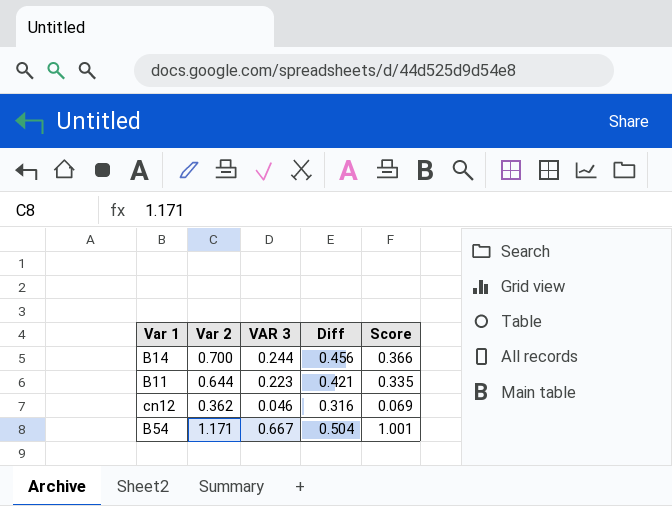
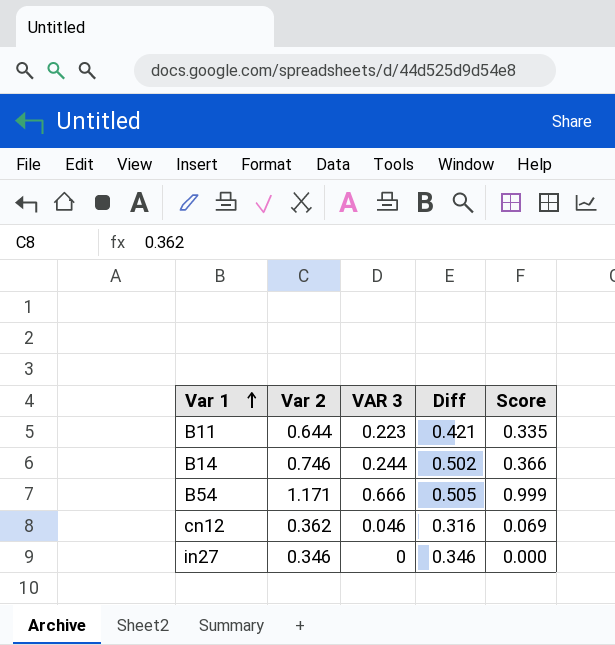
row order: none -> Var 1 ascending
B14 | Var 2: 0.700 -> 0.746
B14 | Diff: 0.456 -> 0.502
B54 | VAR 3: 0.667 -> 0.666
B54 | Diff: 0.504 -> 0.505
B54 | Score: 1.001 -> 0.999
row in27: none -> 0.346 | 0 | 0.346 | 0.000

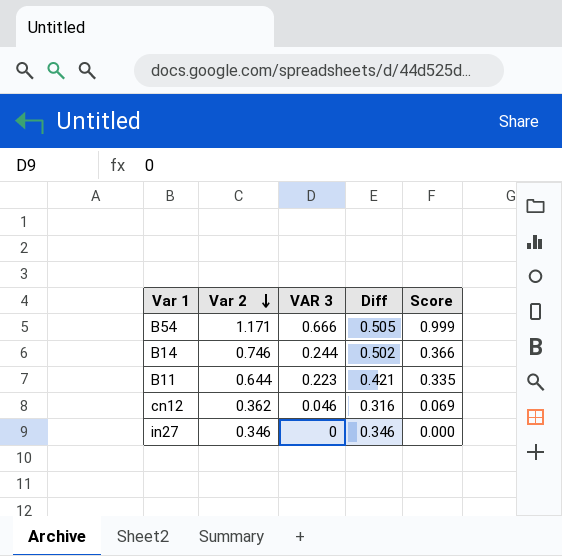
row order: Var 1 ascending -> Var 2 descending

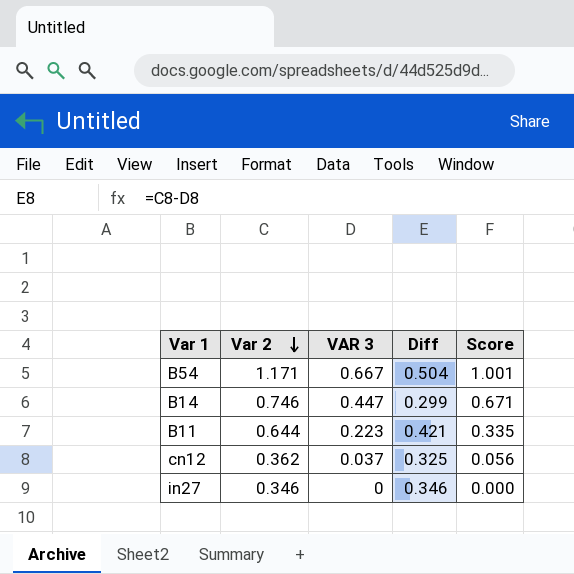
B54 | VAR 3: 0.666 -> 0.667
B54 | Diff: 0.505 -> 0.504
B54 | Score: 0.999 -> 1.001
B14 | VAR 3: 0.244 -> 0.447
B14 | Diff: 0.502 -> 0.299
B14 | Score: 0.366 -> 0.671
cn12 | VAR 3: 0.046 -> 0.037
cn12 | Diff: 0.316 -> 0.325
cn12 | Score: 0.069 -> 0.056

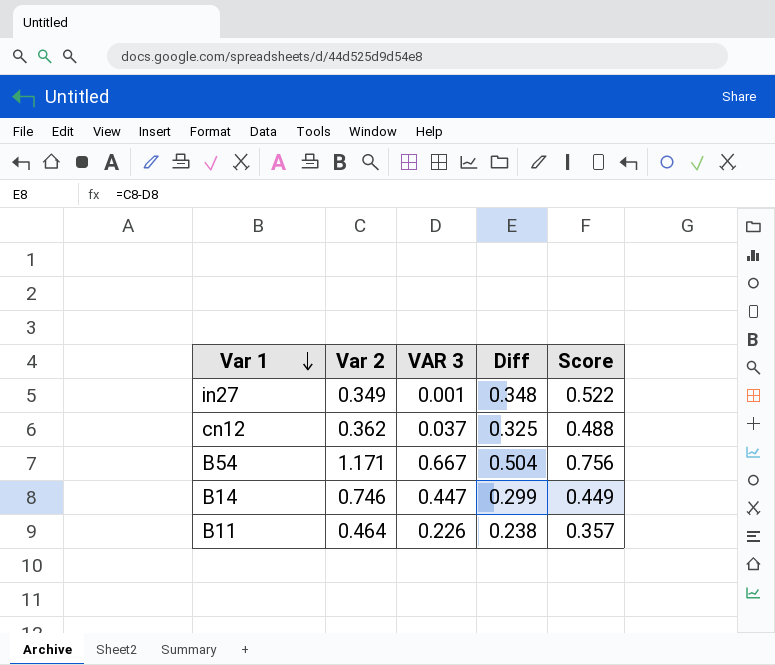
row order: Var 2 descending -> Var 1 descending
column Score | formula: [VAR 3] * 1.5 -> [Diff] * 1.5
in27 | Var 2: 0.346 -> 0.349
in27 | VAR 3: 0 -> 0.001
in27 | Diff: 0.346 -> 0.348
B11 | Var 2: 0.644 -> 0.464
B11 | VAR 3: 0.223 -> 0.226
B11 | Diff: 0.421 -> 0.238

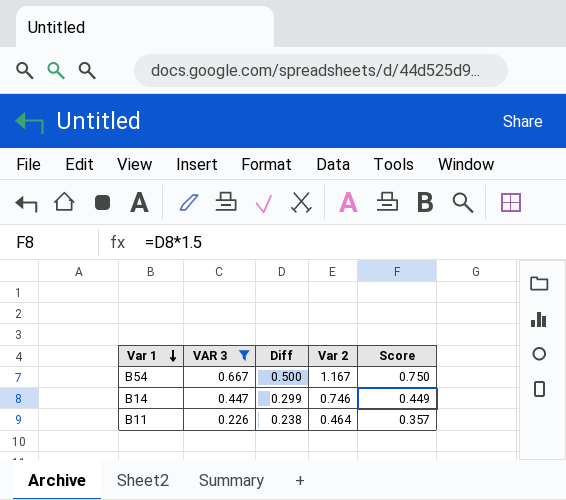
filter: none -> VAR 3 >= 0.226
column Var 2 | position: 2 -> 4
B54 | Diff: 0.504 -> 0.500
B54 | Var 2: 1.171 -> 1.167
B54 | Score: 0.756 -> 0.750

